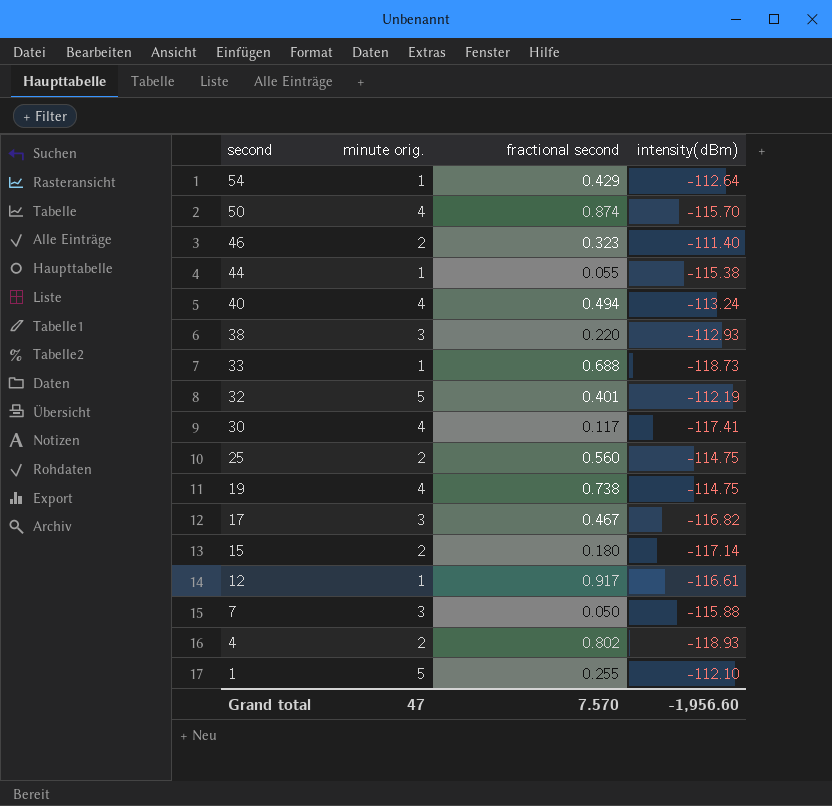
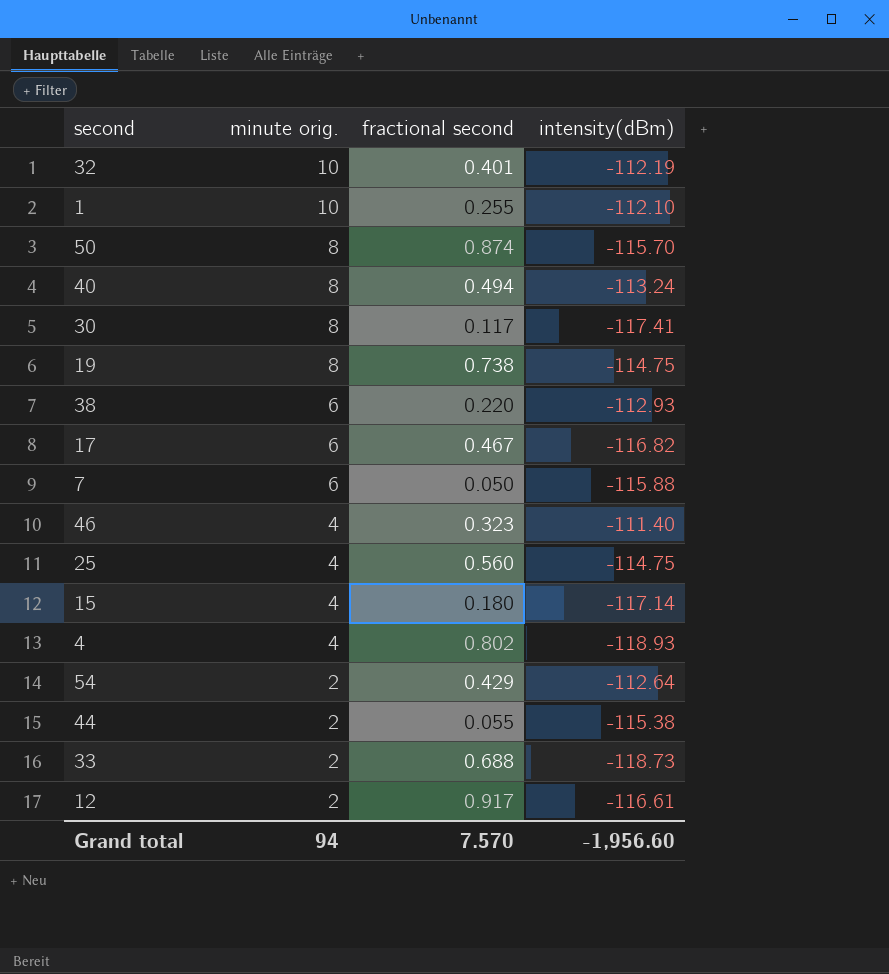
row order: second descending -> minute orig. descending
32 | minute orig.: 5 -> 10
1 | minute orig.: 5 -> 10
50 | minute orig.: 4 -> 8
40 | minute orig.: 4 -> 8
30 | minute orig.: 4 -> 8
19 | minute orig.: 4 -> 8
38 | minute orig.: 3 -> 6
17 | minute orig.: 3 -> 6
7 | minute orig.: 3 -> 6
46 | minute orig.: 2 -> 4
25 | minute orig.: 2 -> 4
15 | minute orig.: 2 -> 4
4 | minute orig.: 2 -> 4
54 | minute orig.: 1 -> 2
44 | minute orig.: 1 -> 2
33 | minute orig.: 1 -> 2
12 | minute orig.: 1 -> 2
Grand total | minute orig.: 47 -> 94

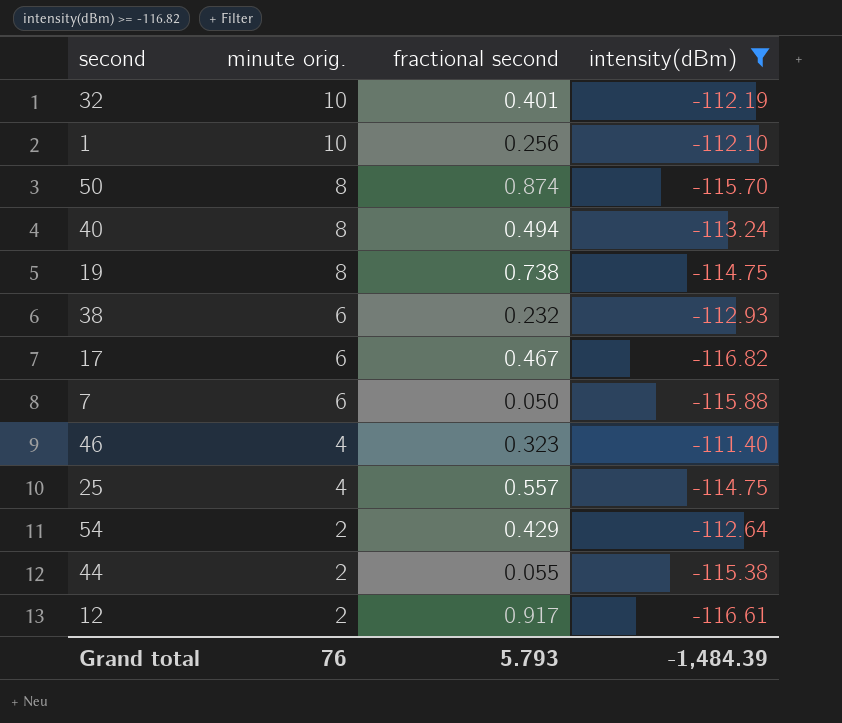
filter: none -> intensity(dBm) >= -116.82
1 | fractional second: 0.255 -> 0.256
38 | fractional second: 0.220 -> 0.232
25 | fractional second: 0.560 -> 0.557
Grand total | minute orig.: 94 -> 76
Grand total | fractional second: 7.570 -> 5.793
Grand total | intensity(dBm): -1,956.60 -> -1,484.39

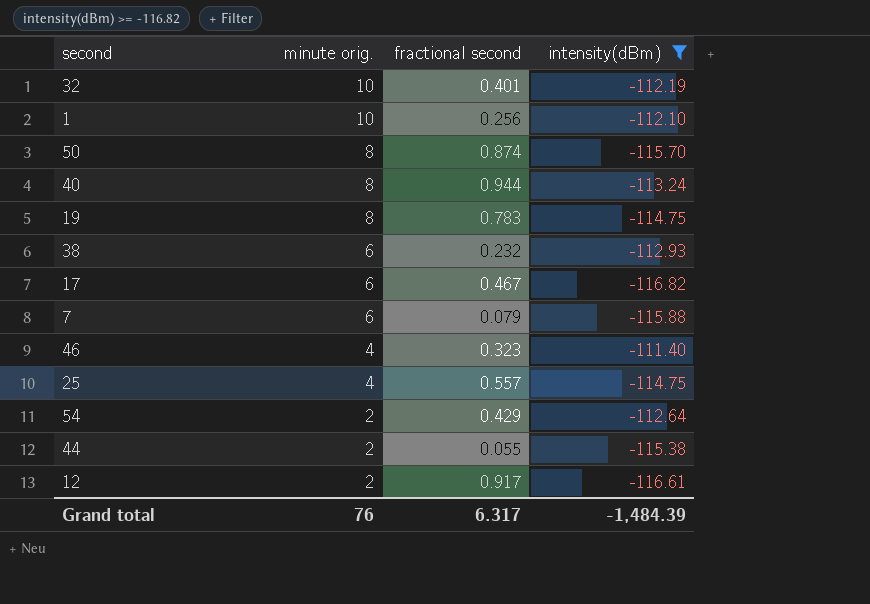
40 | fractional second: 0.494 -> 0.944
19 | fractional second: 0.738 -> 0.783
7 | fractional second: 0.050 -> 0.079
Grand total | fractional second: 5.793 -> 6.317

